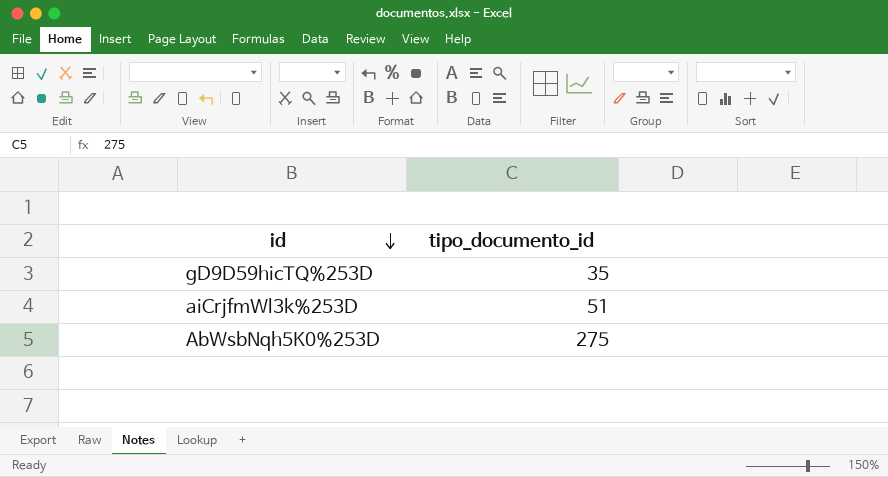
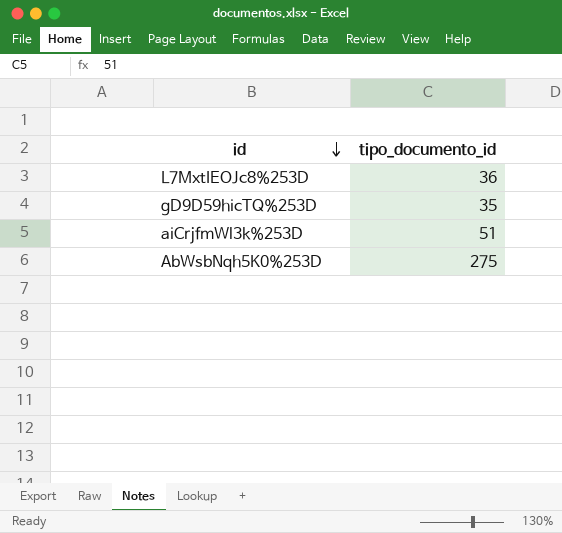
row L7MxtIEOJc8%253D: none -> 36

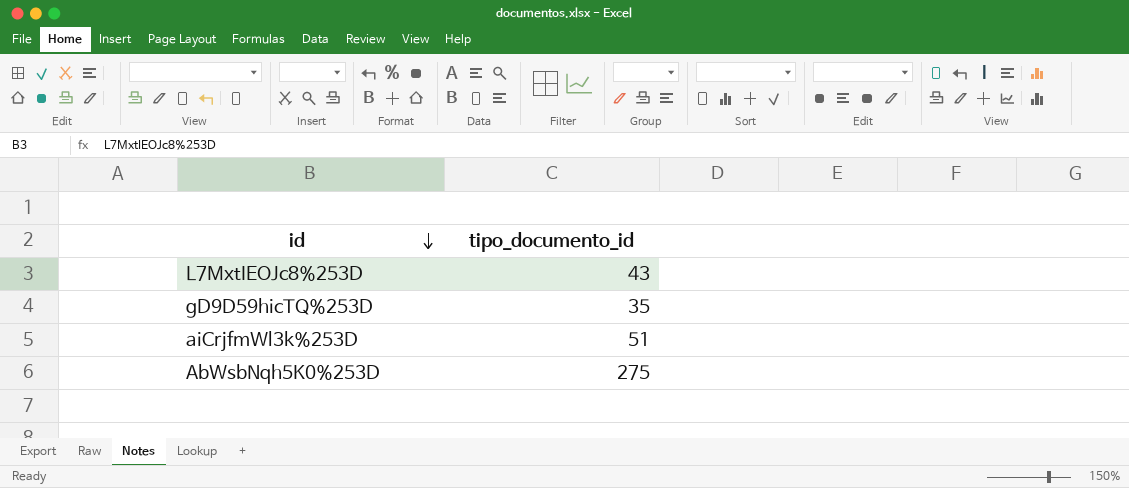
L7MxtIEOJc8%253D | tipo_documento_id: 36 -> 43

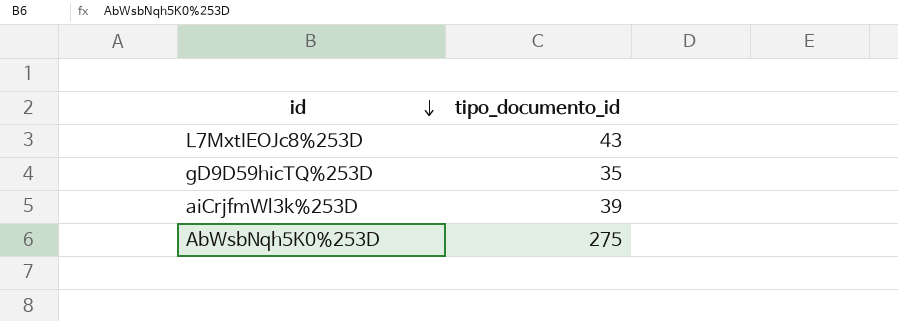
aiCrjfmWl3k%253D | tipo_documento_id: 51 -> 39

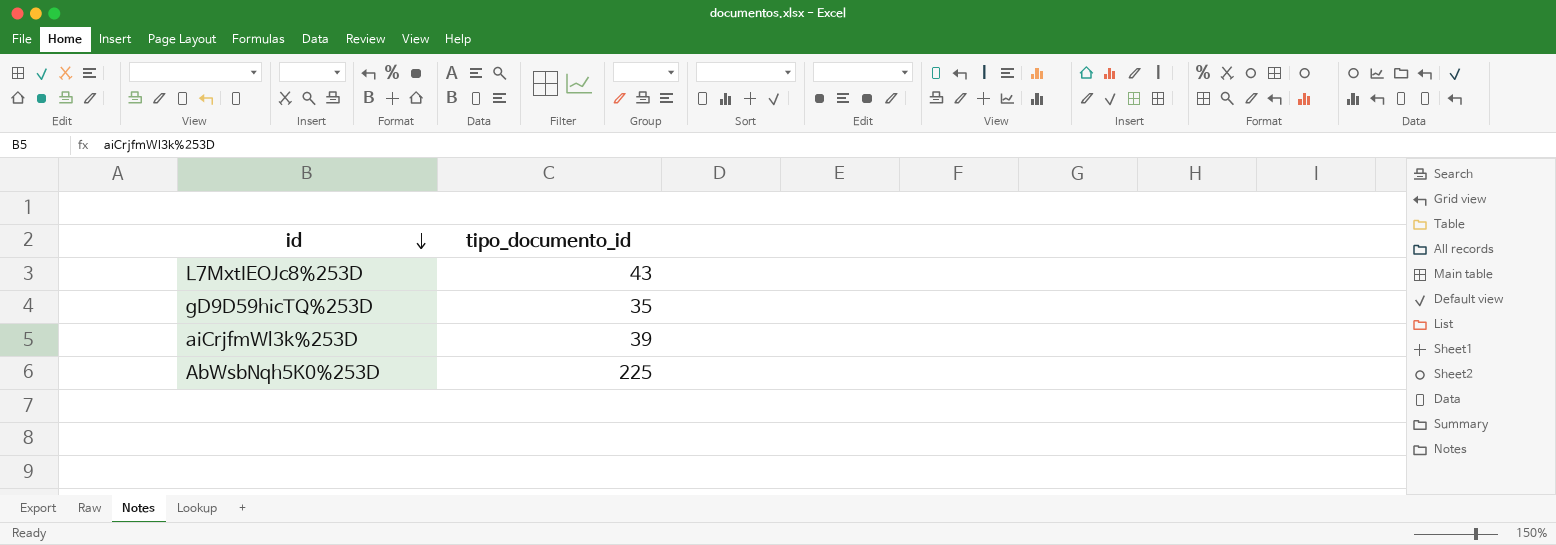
AbWsbNqh5K0%253D | tipo_documento_id: 275 -> 225

